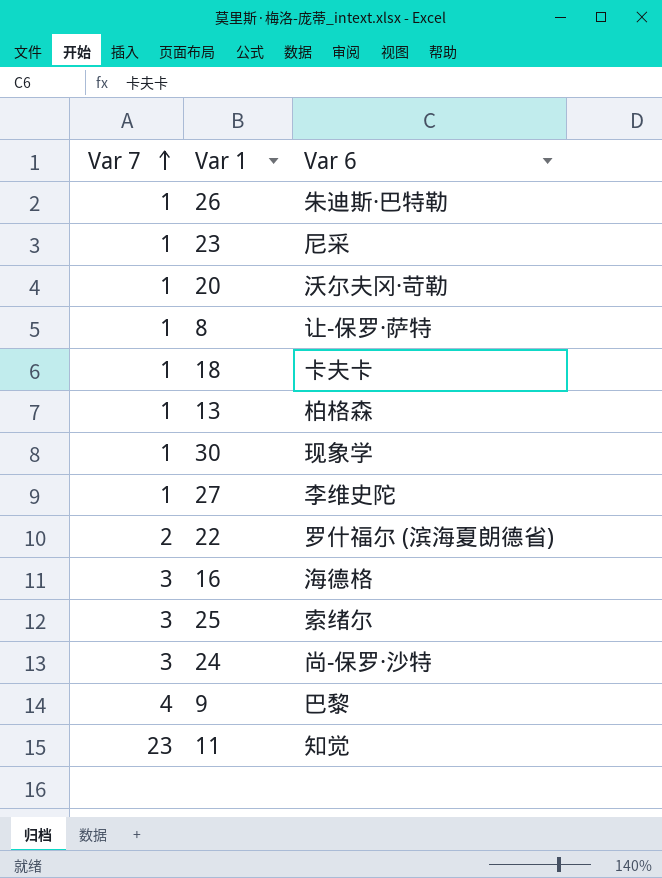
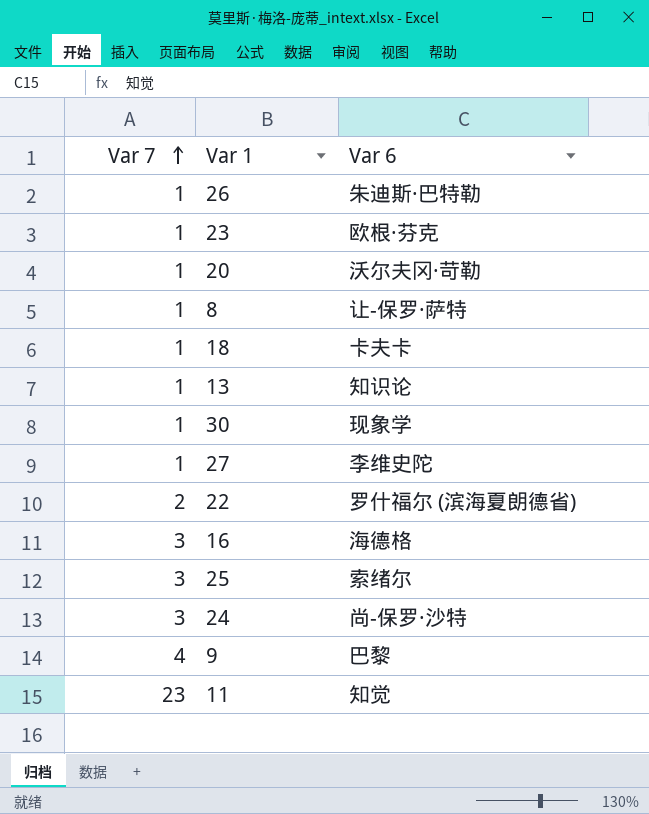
23 | Var 6: 尼采 -> 欧根·芬克
13 | Var 6: 柏格森 -> 知识论

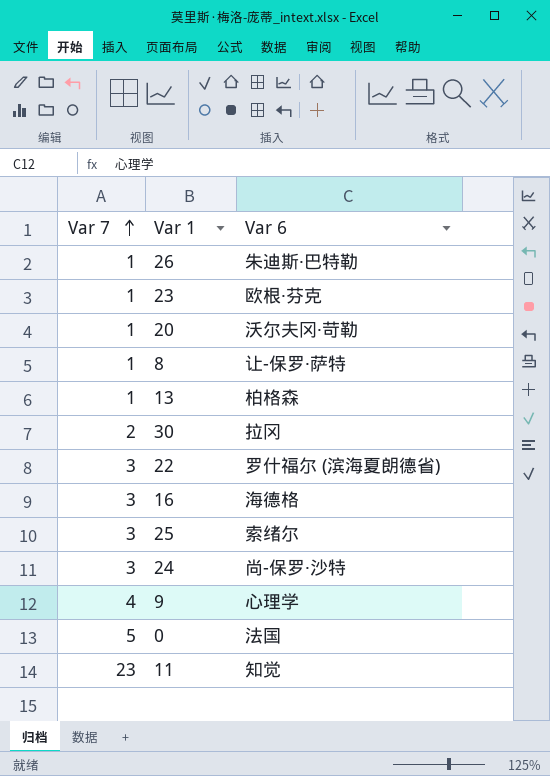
row 18: 1 | 卡夫卡 -> none
row 27: 1 | 李维史陀 -> none
13 | Var 6: 知识论 -> 柏格森
30 | Var 7: 1 -> 2
30 | Var 6: 现象学 -> 拉冈
22 | Var 7: 2 -> 3
9 | Var 6: 巴黎 -> 心理学
row 0: none -> 5 | 法国

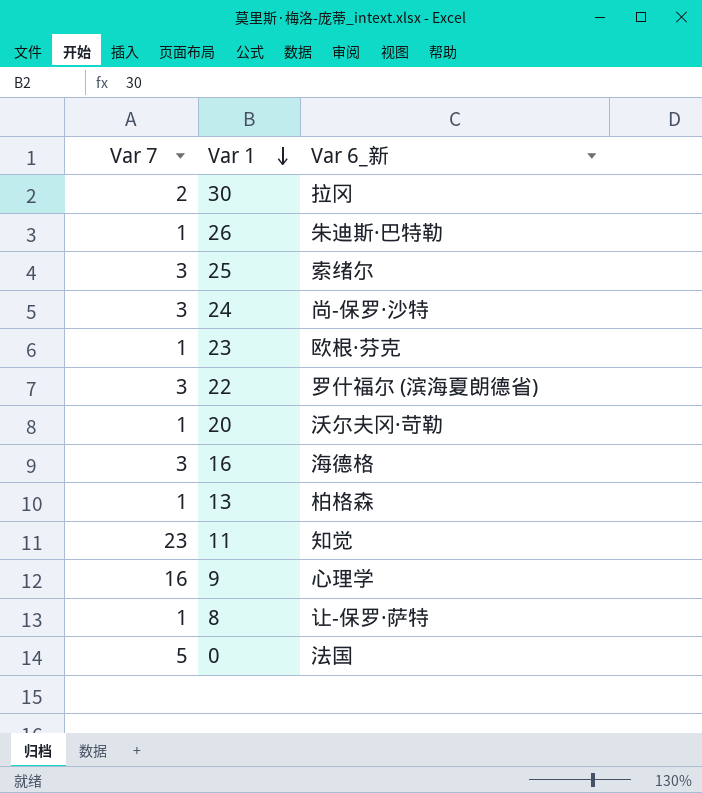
row order: Var 7 ascending -> Var 1 descending
column name: Var 6 -> Var 6_新
9 | Var 7: 4 -> 16

